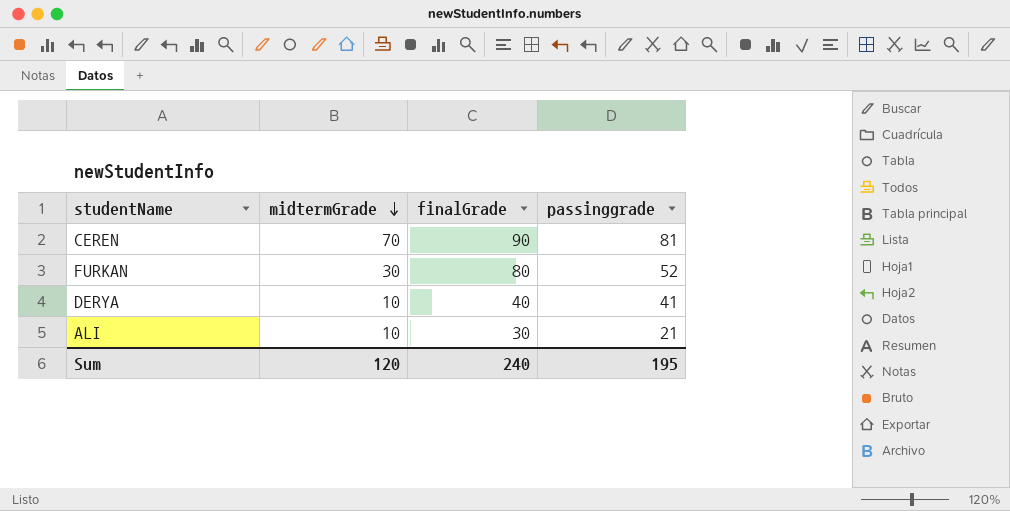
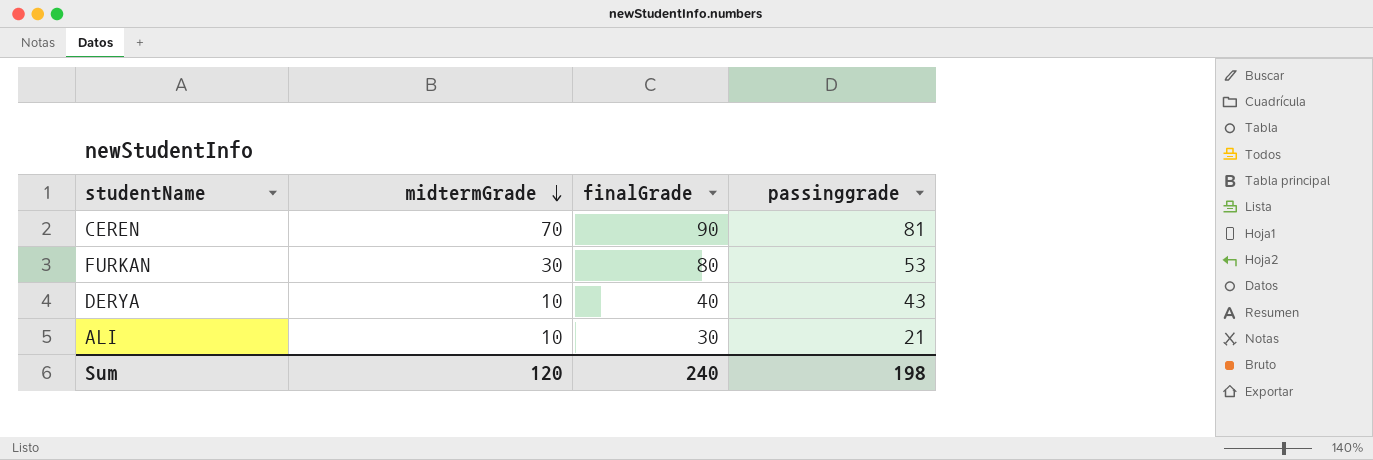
FURKAN | passinggrade: 52 -> 53
DERYA | passinggrade: 41 -> 43
Sum | passinggrade: 195 -> 198

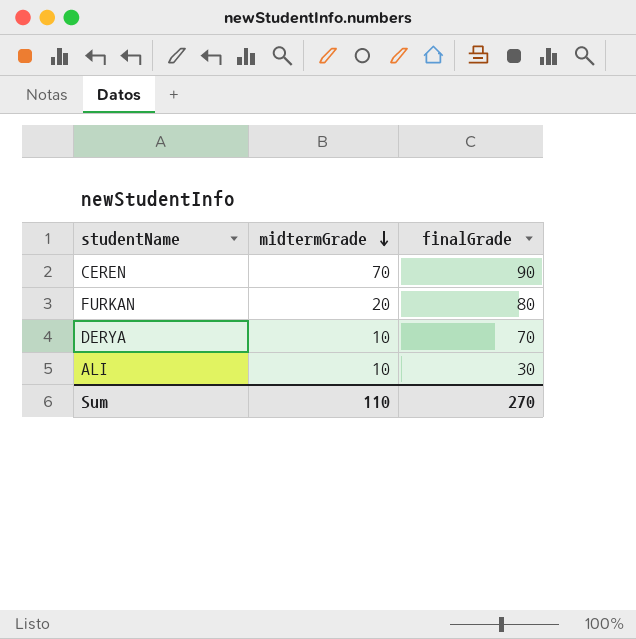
column passinggrade | position: 4 -> none
FURKAN | midtermGrade: 30 -> 20
DERYA | finalGrade: 40 -> 70
Sum | midtermGrade: 120 -> 110
Sum | finalGrade: 240 -> 270

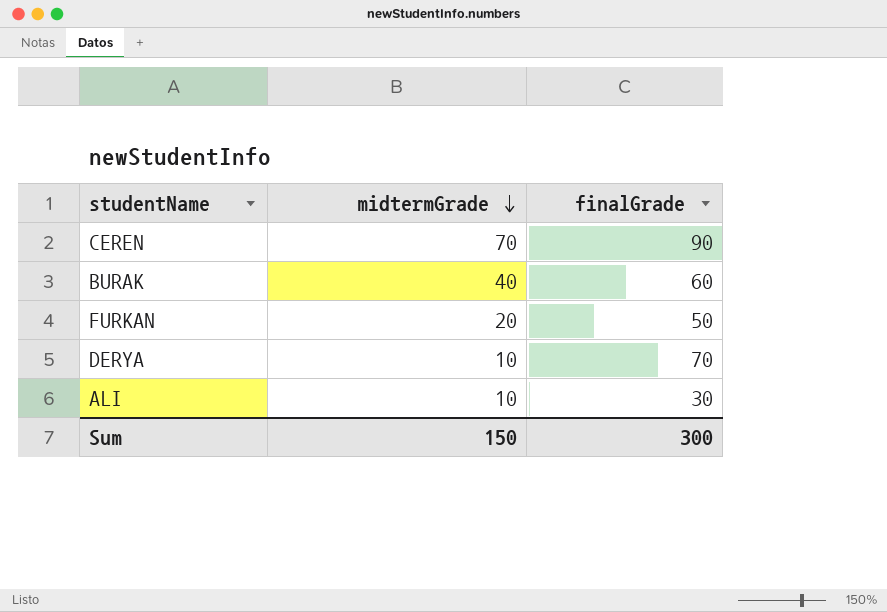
row BURAK: none -> 40 | 60
FURKAN | finalGrade: 80 -> 50
Sum | midtermGrade: 110 -> 150
Sum | finalGrade: 270 -> 300

